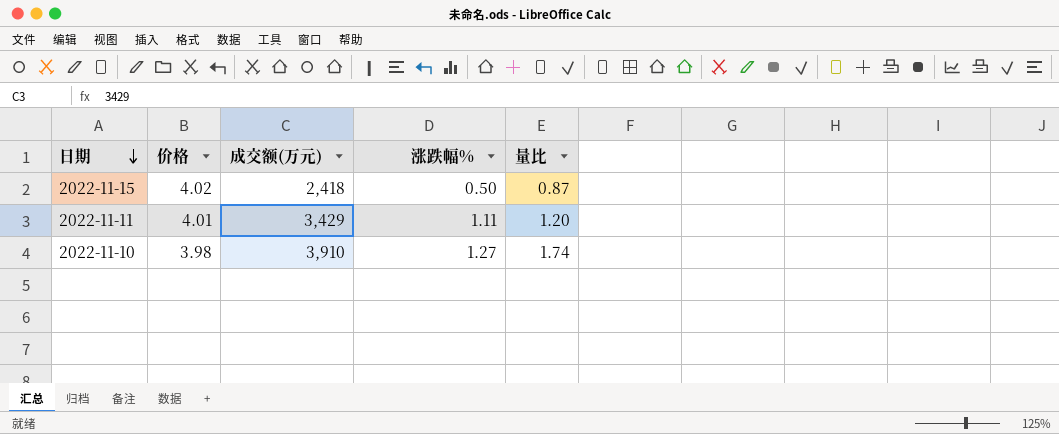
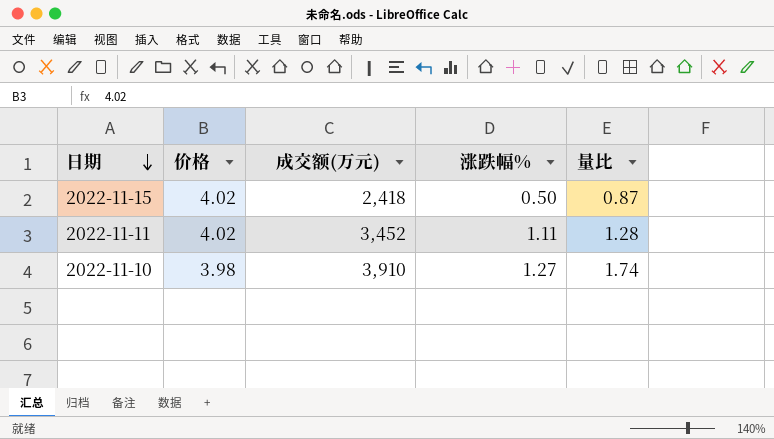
2022-11-11 | 价格: 4.01 -> 4.02
2022-11-11 | 成交额(万元): 3,429 -> 3,452
2022-11-11 | 量比: 1.20 -> 1.28

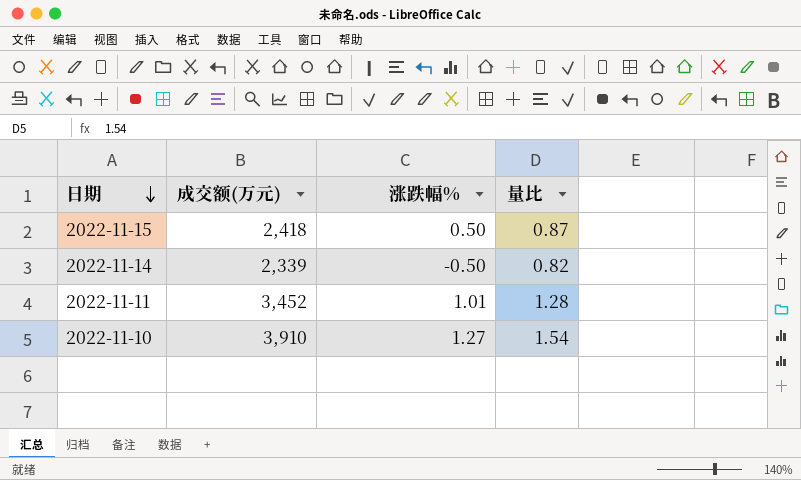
column 价格 | position: 2 -> none
row 2022-11-14: none -> 2,339 | -0.50 | 0.82
2022-11-11 | 涨跌幅%: 1.11 -> 1.01
2022-11-10 | 量比: 1.74 -> 1.54

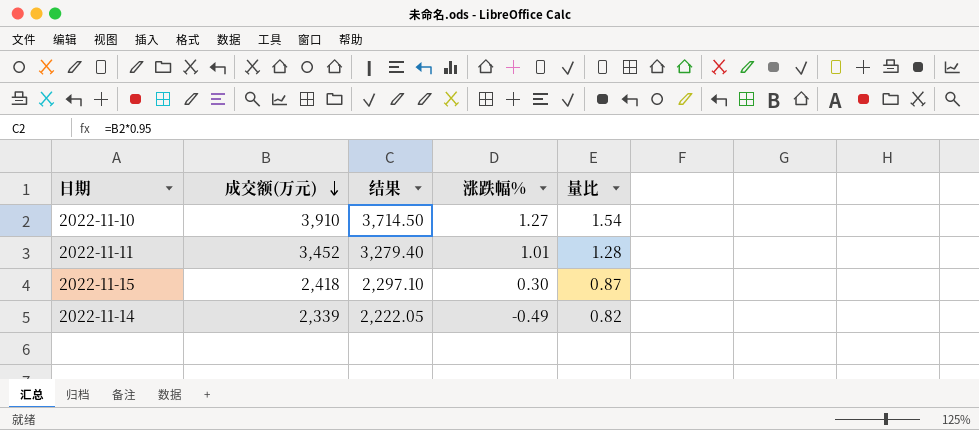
row order: 日期 descending -> 成交额(万元) descending
column 结果 | formula: none -> [成交额(万元)] * 0.95
2022-11-15 | 涨跌幅%: 0.50 -> 0.30
2022-11-14 | 涨跌幅%: -0.50 -> -0.49

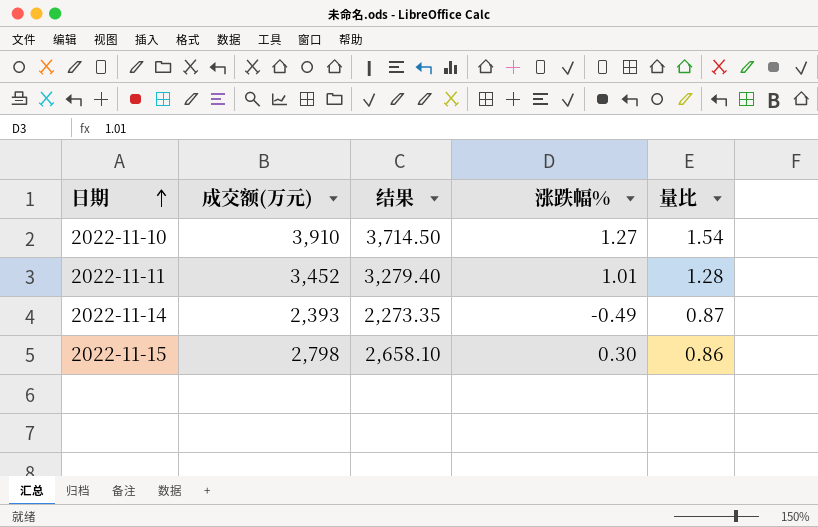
row order: 成交额(万元) descending -> 日期 ascending
2022-11-14 | 成交额(万元): 2,339 -> 2,393
2022-11-14 | 结果: 2,222.05 -> 2,273.35
2022-11-14 | 量比: 0.82 -> 0.87
2022-11-15 | 成交额(万元): 2,418 -> 2,798
2022-11-15 | 结果: 2,297.10 -> 2,658.10
2022-11-15 | 量比: 0.87 -> 0.86

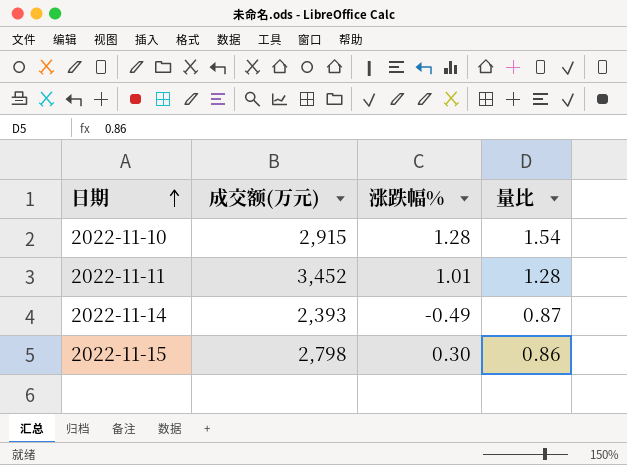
column 结果 | formula: [成交额(万元)] * 0.95 -> none
2022-11-10 | 成交额(万元): 3,910 -> 2,915
2022-11-10 | 涨跌幅%: 1.27 -> 1.28

